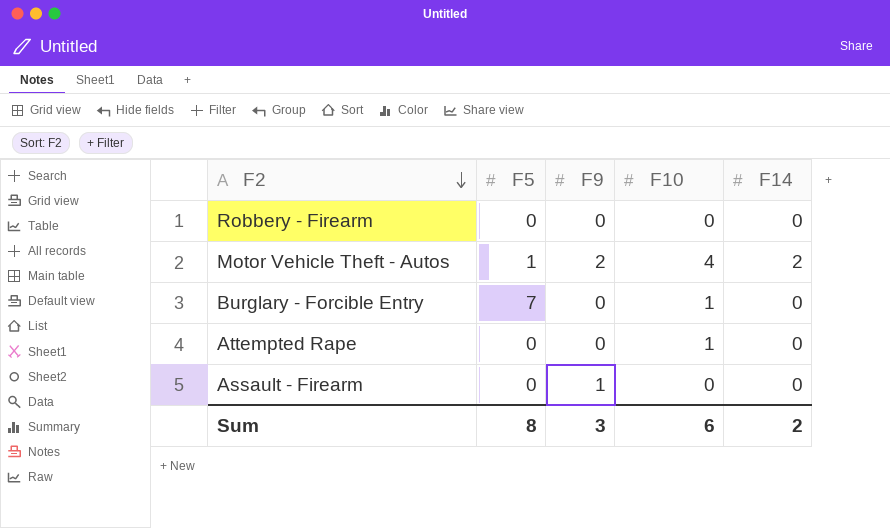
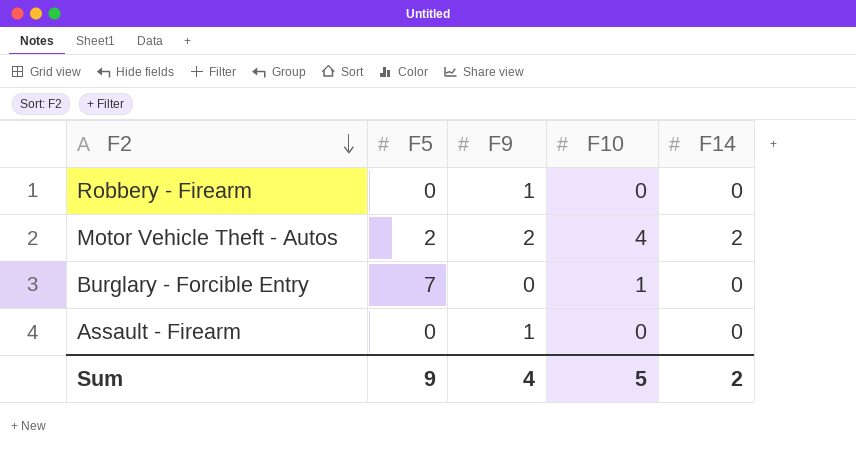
row Attempted Rape: 0 | 0 | 1 | 0 -> none
Robbery - Firearm | F9: 0 -> 1
Motor Vehicle Theft - Autos | F5: 1 -> 2
Sum | F5: 8 -> 9
Sum | F9: 3 -> 4
Sum | F10: 6 -> 5

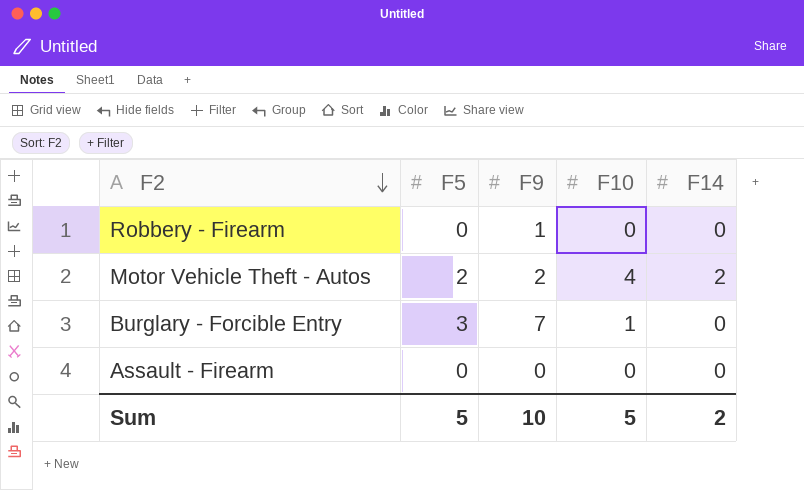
Burglary - Forcible Entry | F5: 7 -> 3
Burglary - Forcible Entry | F9: 0 -> 7
Assault - Firearm | F9: 1 -> 0
Sum | F5: 9 -> 5
Sum | F9: 4 -> 10

